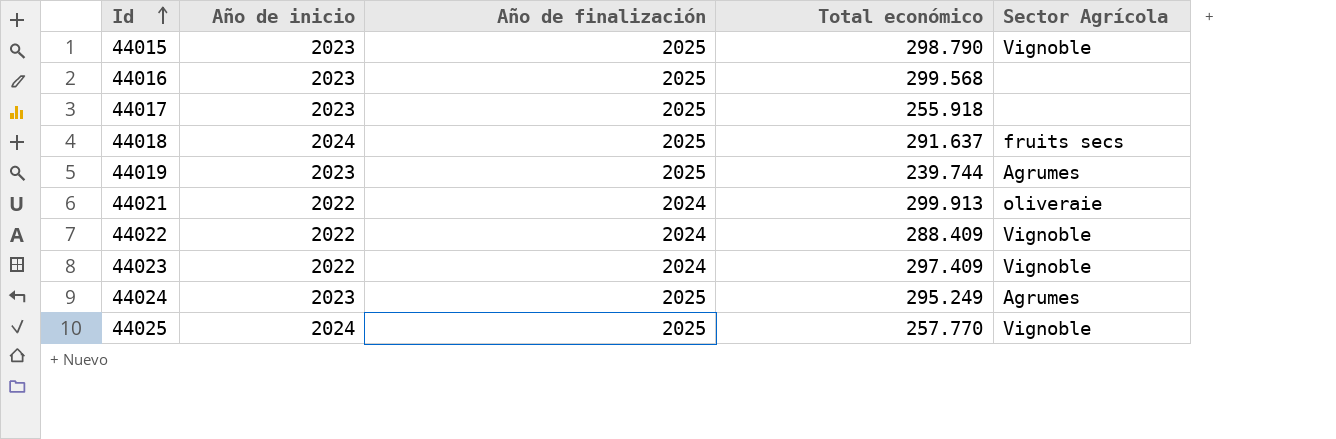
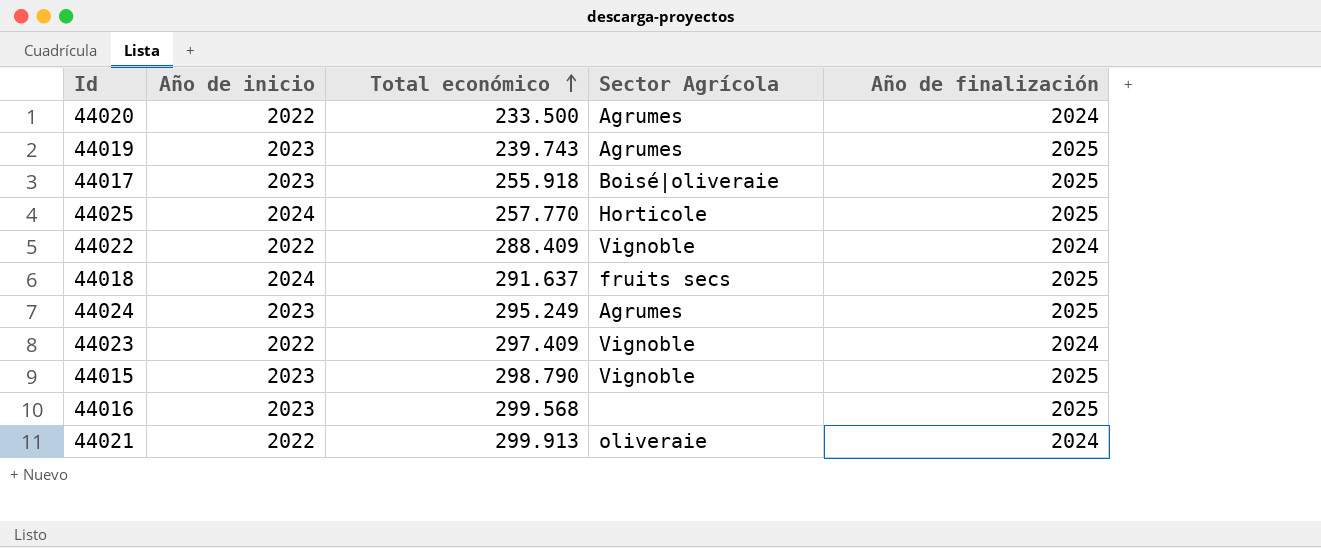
row order: Id ascending -> Total económico ascending
column Año de finalización | position: 3 -> 5
row 44020: none -> 2022 | 233.500 | Agrumes | 2024
44019 | Total económico: 239.744 -> 239.743
44017 | Sector Agrícola: none -> Boisé|oliveraie
44025 | Sector Agrícola: Vignoble -> Horticole

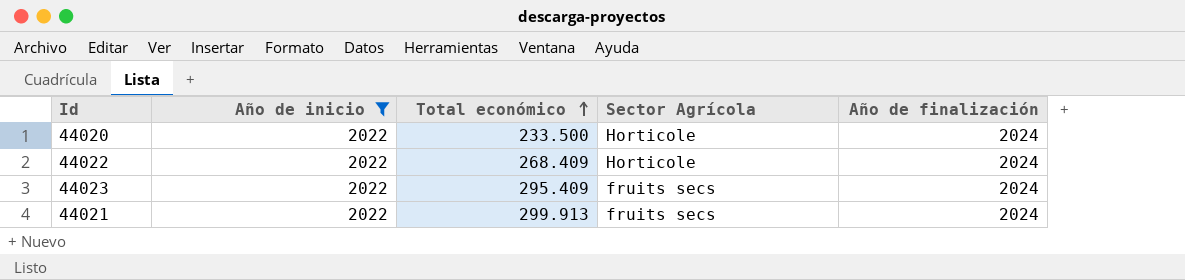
filter: none -> Año de inicio = 2022
44020 | Sector Agrícola: Agrumes -> Horticole
44022 | Total económico: 288.409 -> 268.409
44022 | Sector Agrícola: Vignoble -> Horticole
44023 | Total económico: 297.409 -> 295.409
44023 | Sector Agrícola: Vignoble -> fruits secs
44021 | Sector Agrícola: oliveraie -> fruits secs

